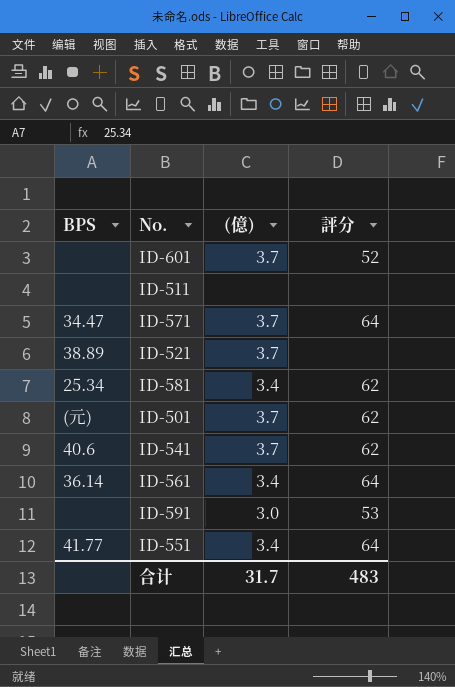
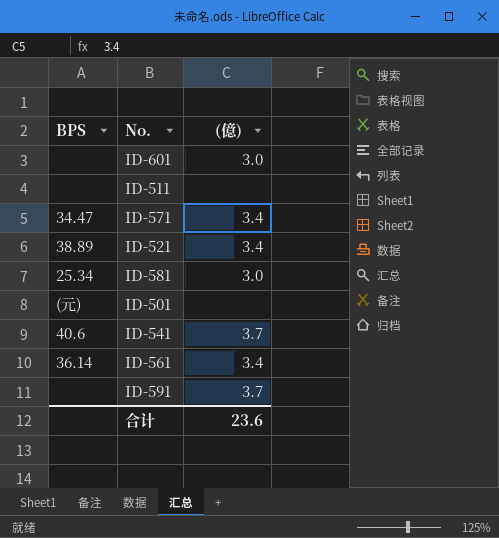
column 評分 | position: 4 -> none
row ID-551: 41.77 | 3.4 | 64 -> none
ID-601 | (億): 3.7 -> 3.0
ID-571 | (億): 3.7 -> 3.4
ID-521 | (億): 3.7 -> 3.4
ID-581 | (億): 3.4 -> 3.0
ID-501 | (億): 3.7 -> none
ID-591 | (億): 3.0 -> 3.7
合计 | (億): 31.7 -> 23.6

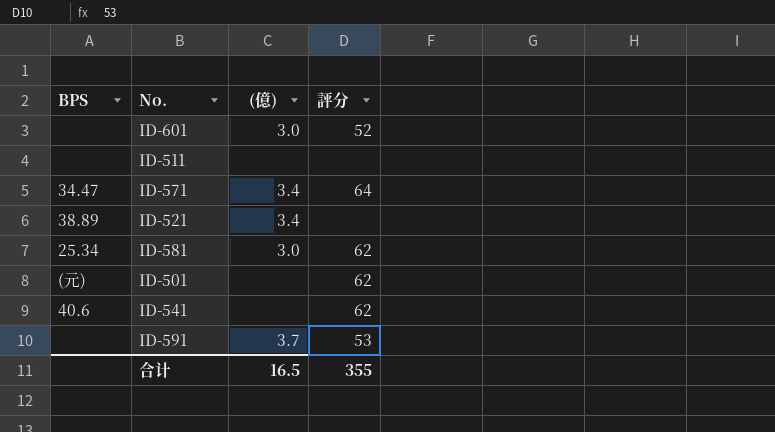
column 評分 | position: none -> 4
row ID-561: 36.14 | 3.4 -> none
ID-541 | (億): 3.7 -> none
合计 | (億): 23.6 -> 16.5

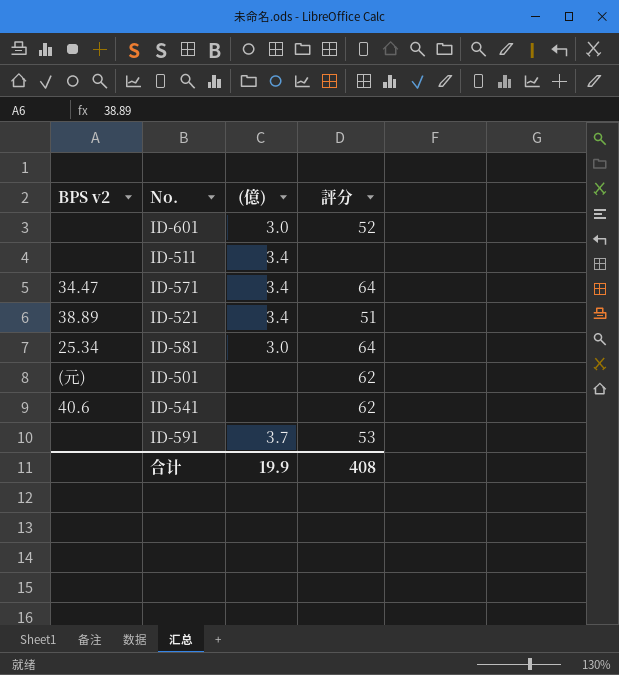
column name: BPS -> BPS v2
ID-511 | (億): none -> 3.4
ID-521 | 評分: none -> 51
ID-581 | 評分: 62 -> 64
合计 | (億): 16.5 -> 19.9
合计 | 評分: 355 -> 408

